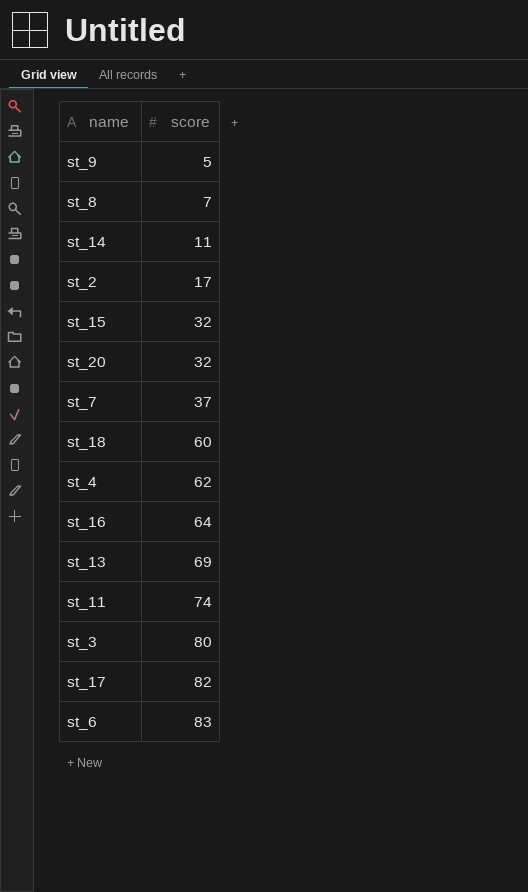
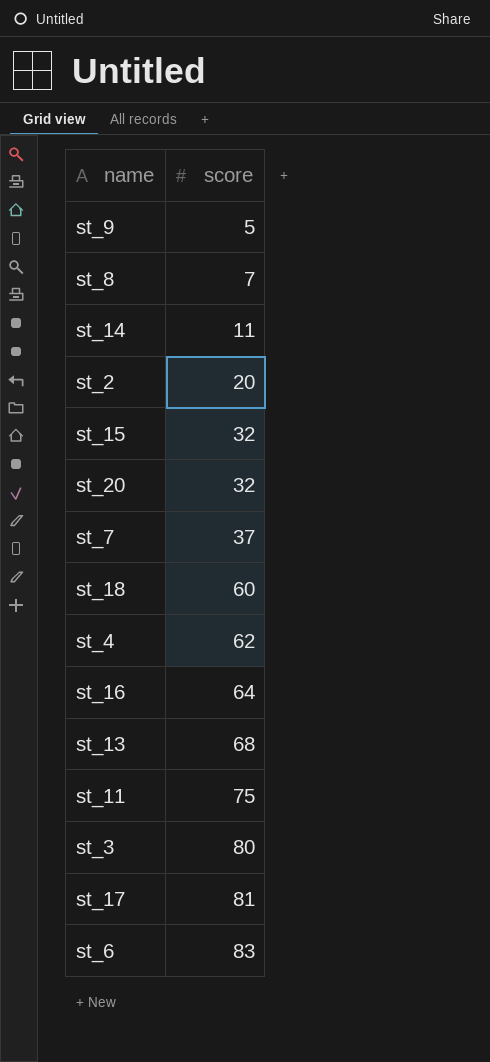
st_2 | score: 17 -> 20
st_13 | score: 69 -> 68
st_11 | score: 74 -> 75
st_17 | score: 82 -> 81

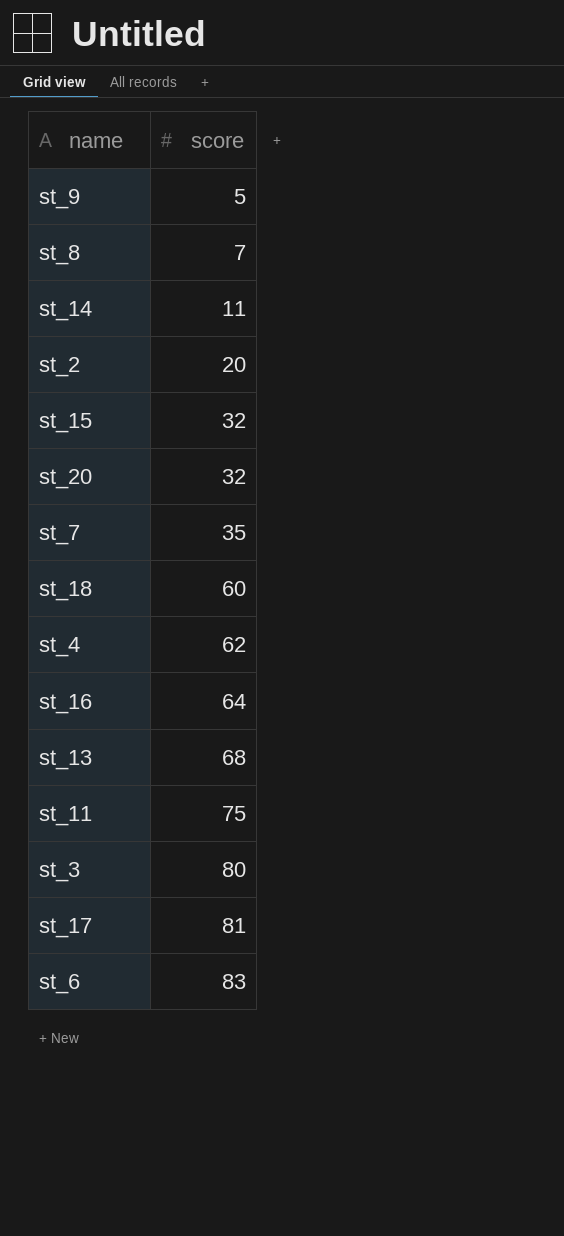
st_7 | score: 37 -> 35

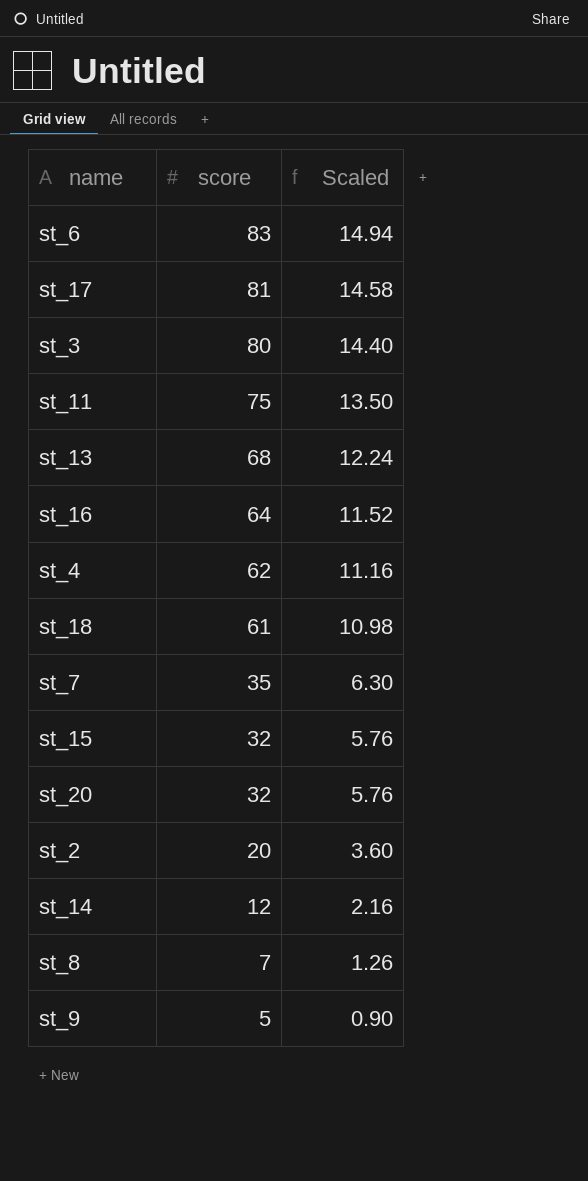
row order: score ascending -> score descending
column Scaled | formula: none -> [score] * 0.18
st_18 | score: 60 -> 61
st_14 | score: 11 -> 12

